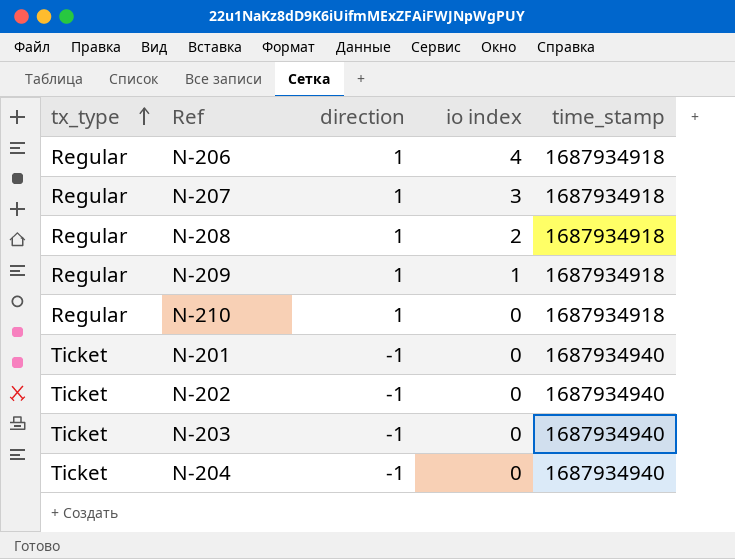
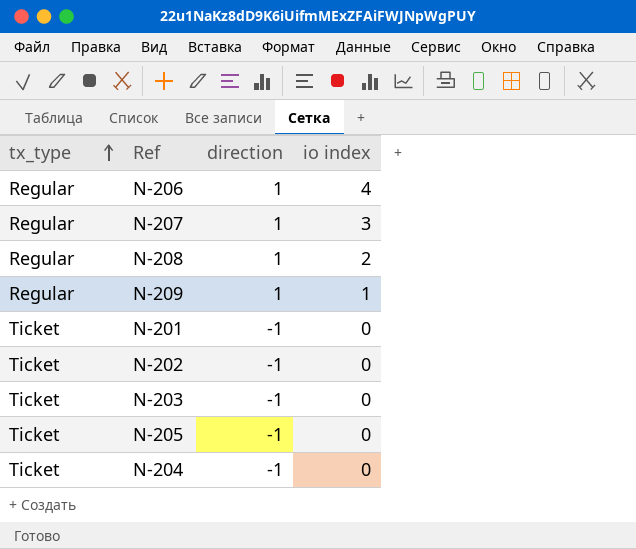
column time_stamp | position: 5 -> none
row N-210: Regular | 1 | 0 | 1687934918 -> none
row N-205: none -> Ticket | -1 | 0

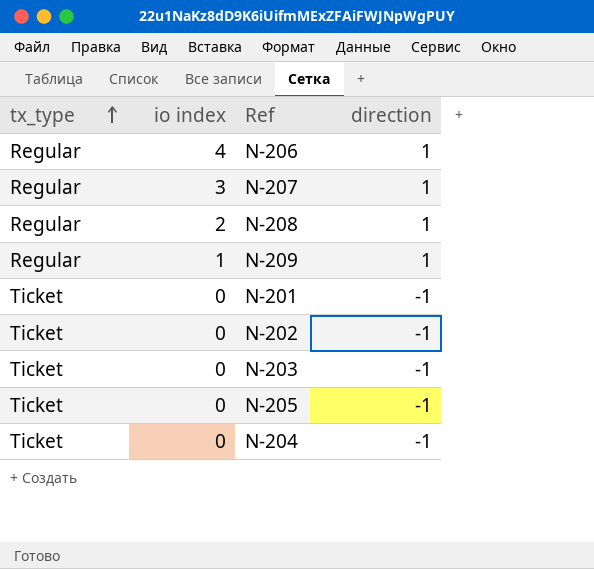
column io index | position: 4 -> 2

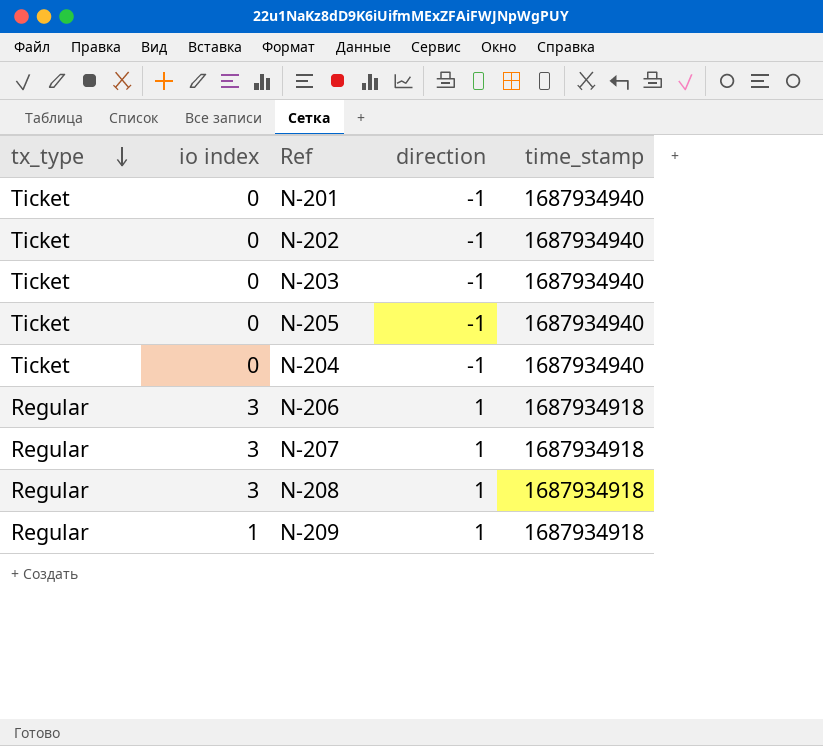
row order: tx_type ascending -> tx_type descending
column time_stamp | position: none -> 5
N-206 | io index: 4 -> 3
N-208 | io index: 2 -> 3

